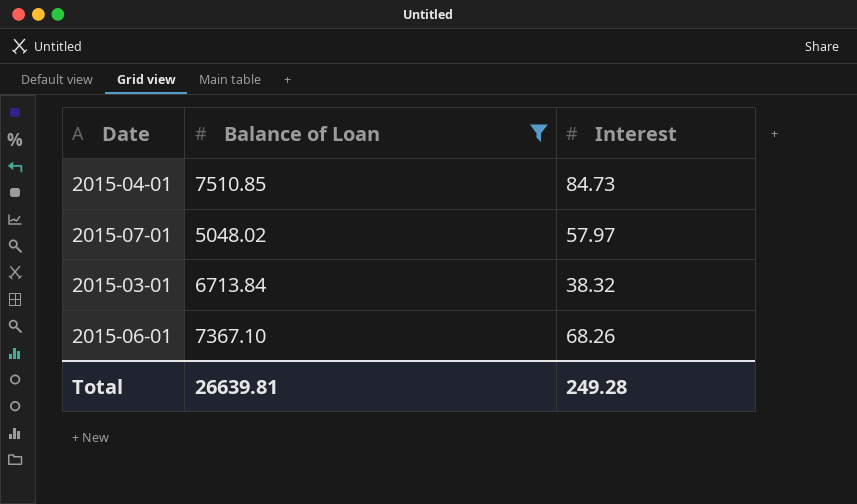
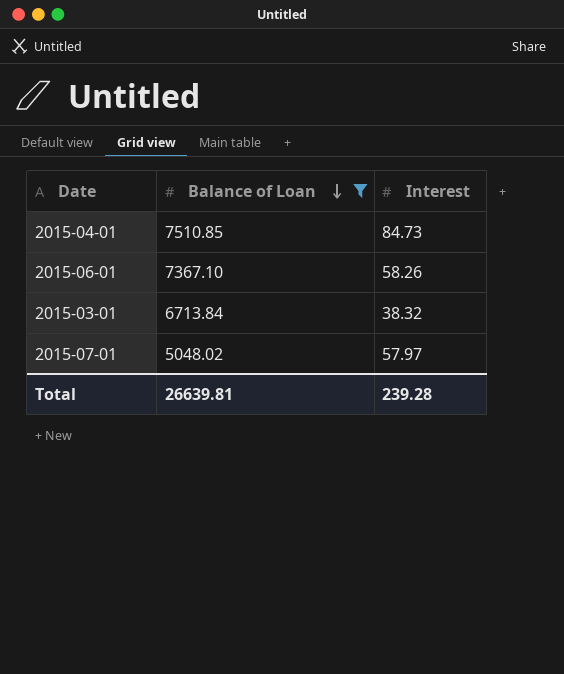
row order: none -> Balance of Loan descending
2015-06-01 | Interest: 68.26 -> 58.26
Total | Interest: 249.28 -> 239.28

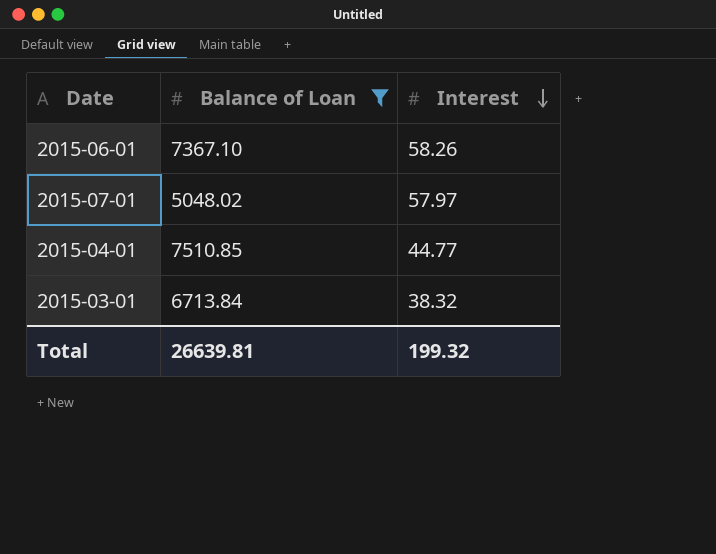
row order: Balance of Loan descending -> Interest descending
2015-04-01 | Interest: 84.73 -> 44.77
Total | Interest: 239.28 -> 199.32

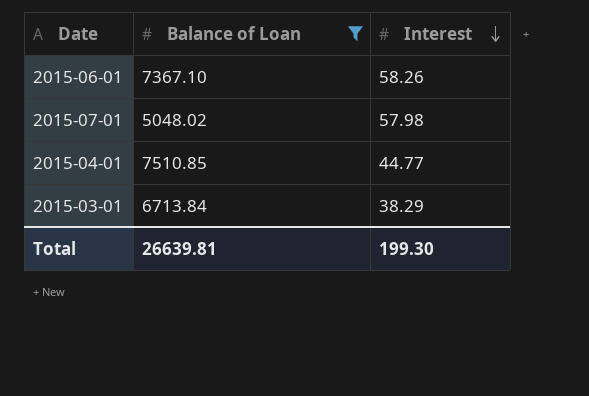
2015-07-01 | Interest: 57.97 -> 57.98
2015-03-01 | Interest: 38.32 -> 38.29
Total | Interest: 199.32 -> 199.30

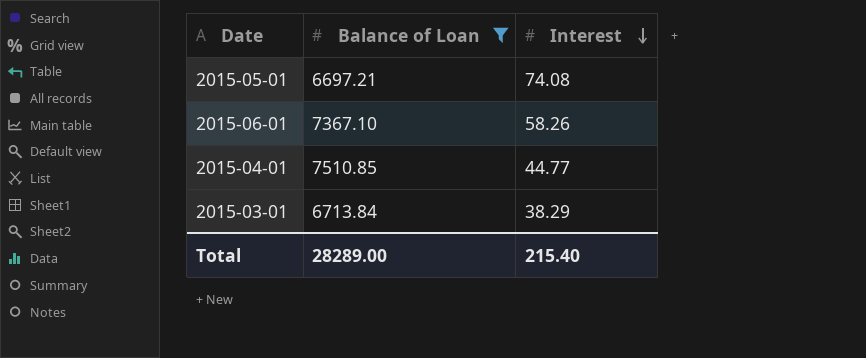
row 2015-07-01: 5048.02 | 57.98 -> none
row 2015-05-01: none -> 6697.21 | 74.08
Total | Balance of Loan: 26639.81 -> 28289.00
Total | Interest: 199.30 -> 215.40

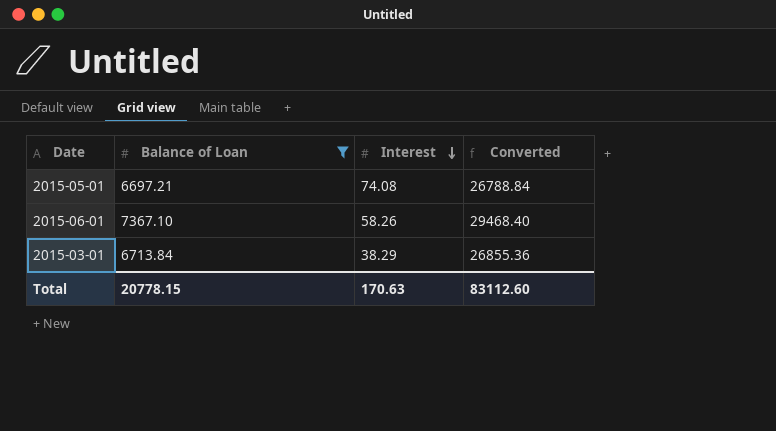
column Converted | formula: none -> [Balance of Loan] * 4
row 2015-04-01: 7510.85 | 44.77 -> none
Total | Balance of Loan: 28289.00 -> 20778.15
Total | Interest: 215.40 -> 170.63

